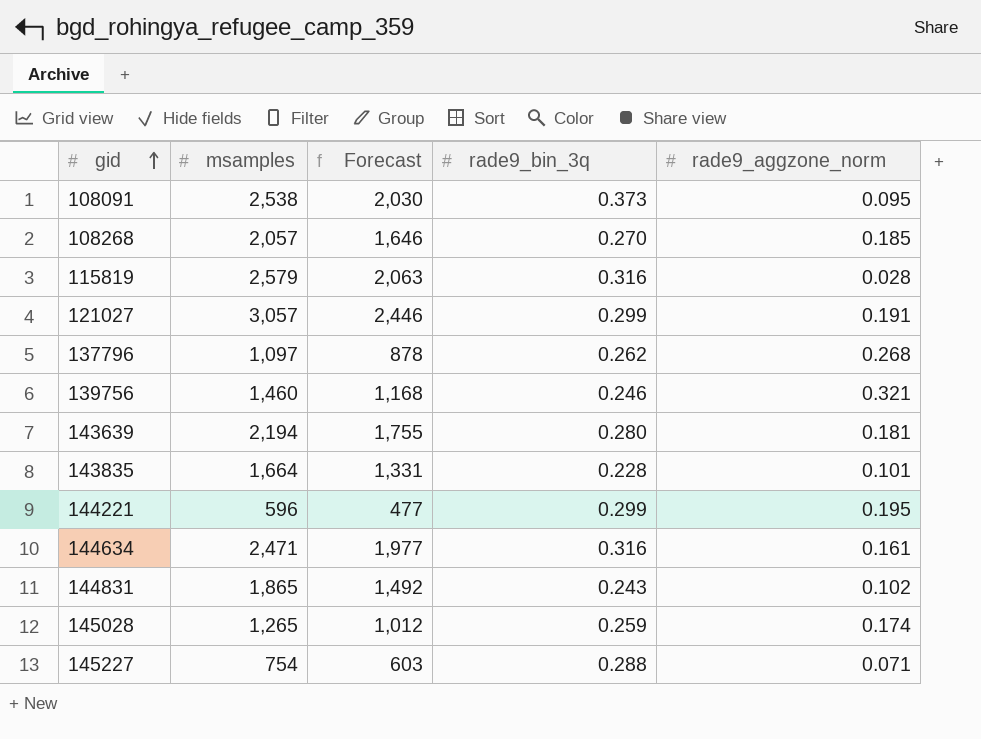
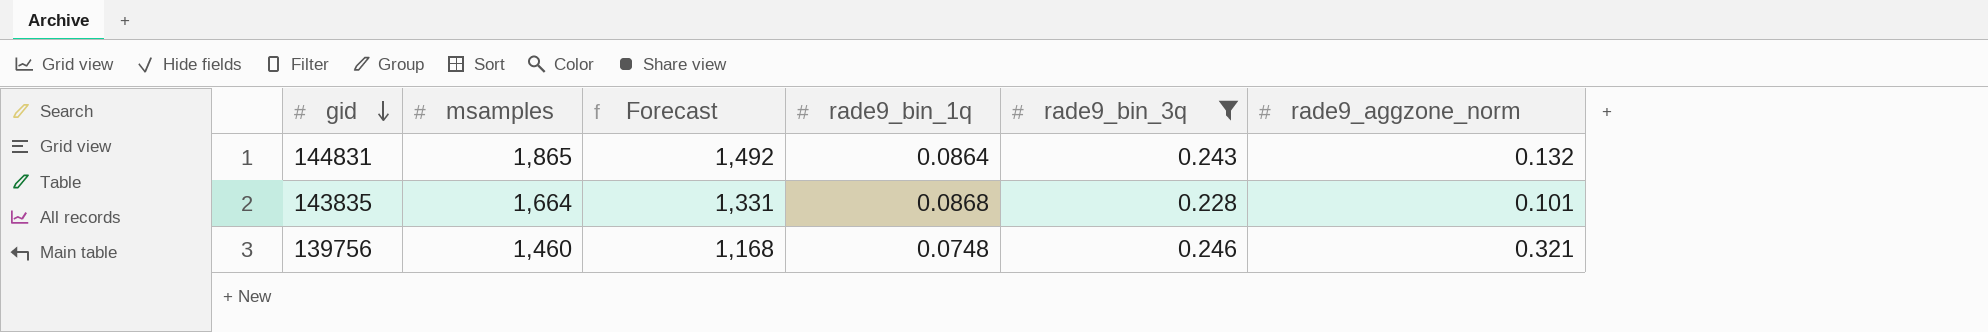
filter: none -> rade9_bin_3q <= 0.246
row order: gid ascending -> gid descending
column rade9_bin_1q | position: none -> 4
144831 | rade9_aggzone_norm: 0.102 -> 0.132

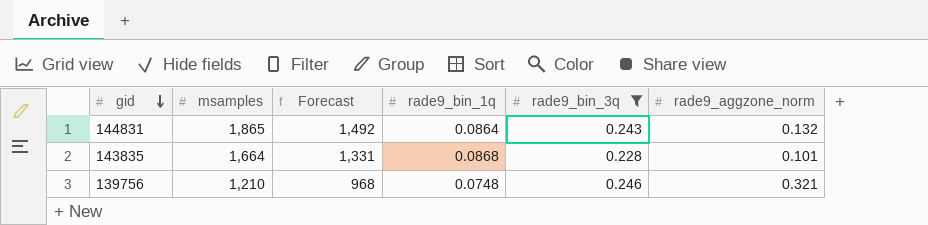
139756 | msamples: 1,460 -> 1,210
139756 | Forecast: 1,168 -> 968

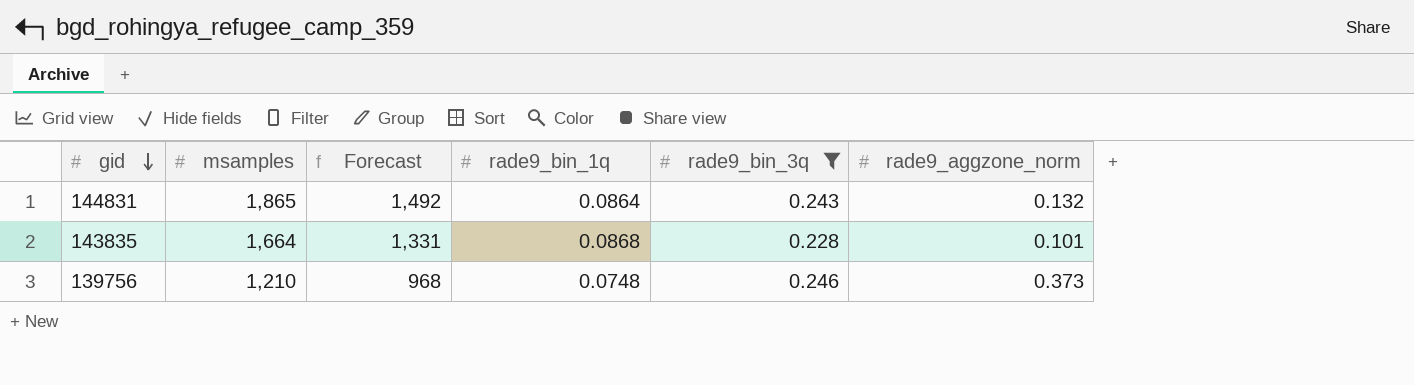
139756 | rade9_aggzone_norm: 0.321 -> 0.373

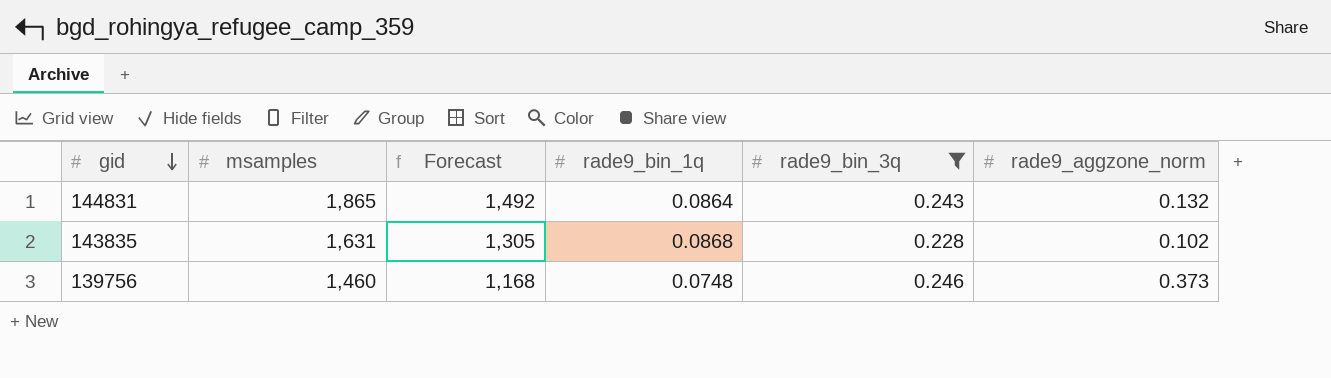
143835 | msamples: 1,664 -> 1,631
143835 | Forecast: 1,331 -> 1,305
143835 | rade9_aggzone_norm: 0.101 -> 0.102
139756 | msamples: 1,210 -> 1,460
139756 | Forecast: 968 -> 1,168

